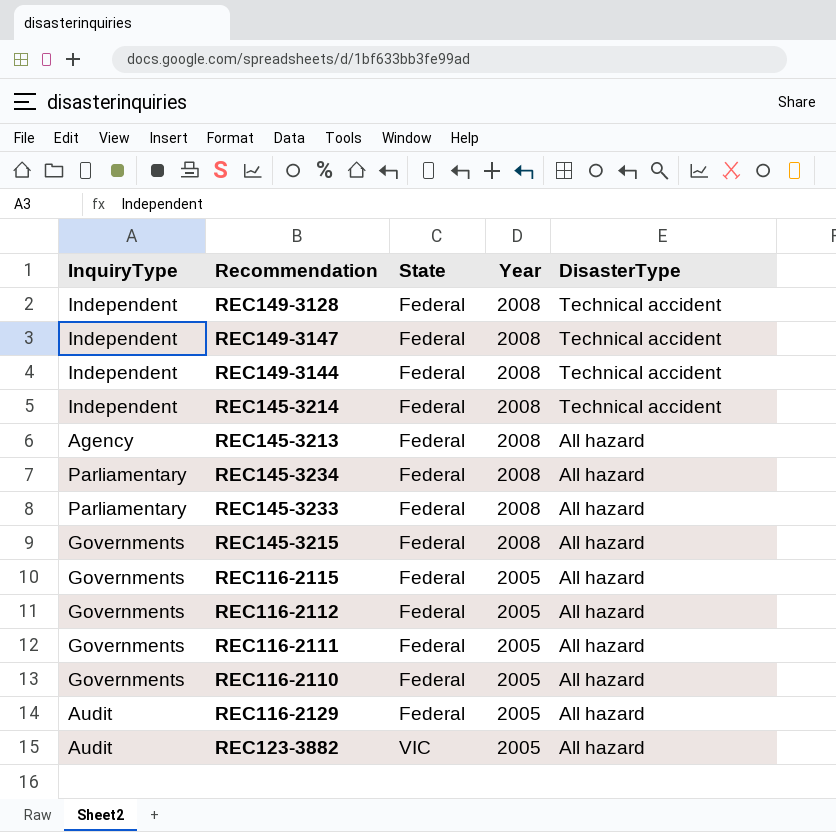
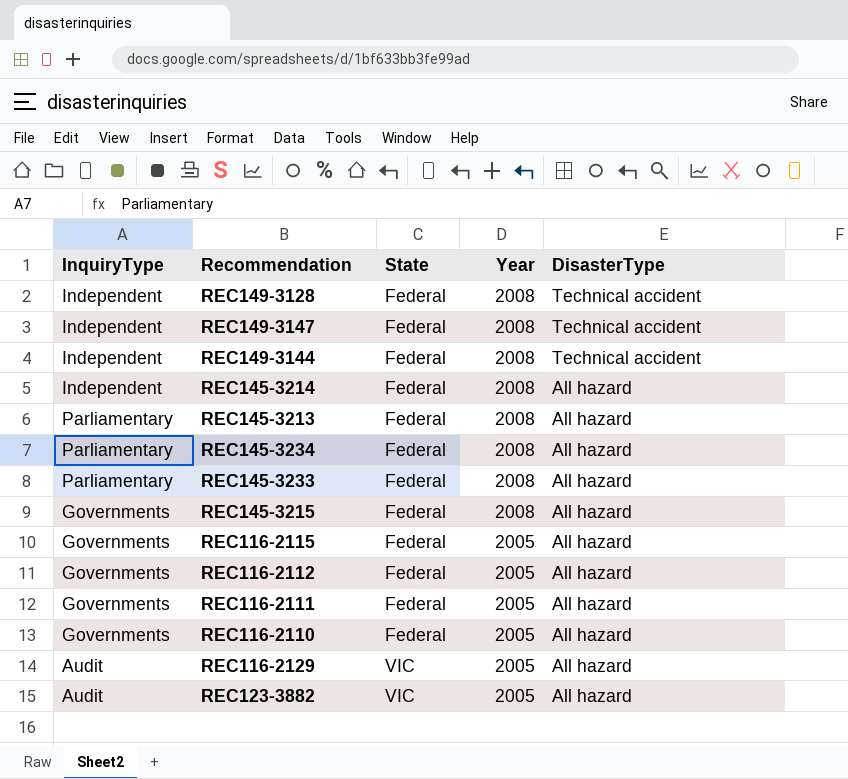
REC145-3214 | DisasterType: Technical accident -> All hazard
REC145-3213 | InquiryType: Agency -> Parliamentary
REC116-2129 | State: Federal -> VIC

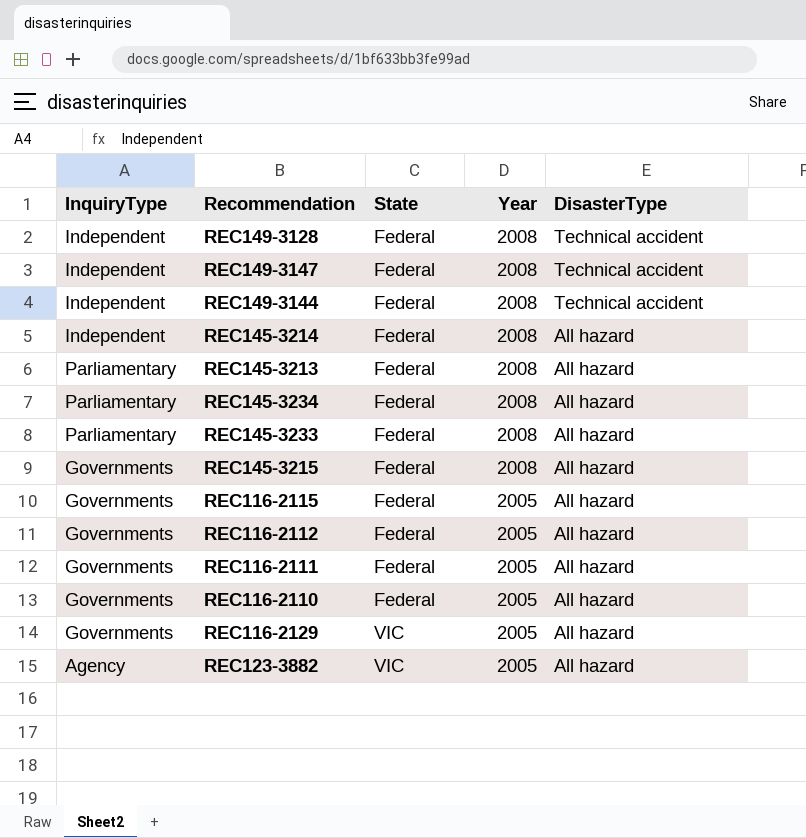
REC116-2129 | InquiryType: Audit -> Governments
REC123-3882 | InquiryType: Audit -> Agency

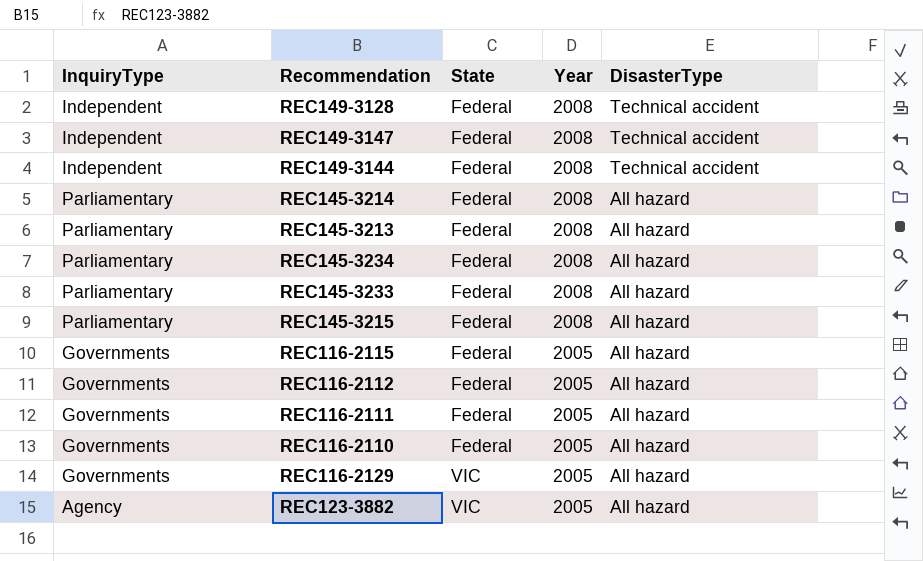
REC145-3214 | InquiryType: Independent -> Parliamentary
REC145-3215 | InquiryType: Governments -> Parliamentary

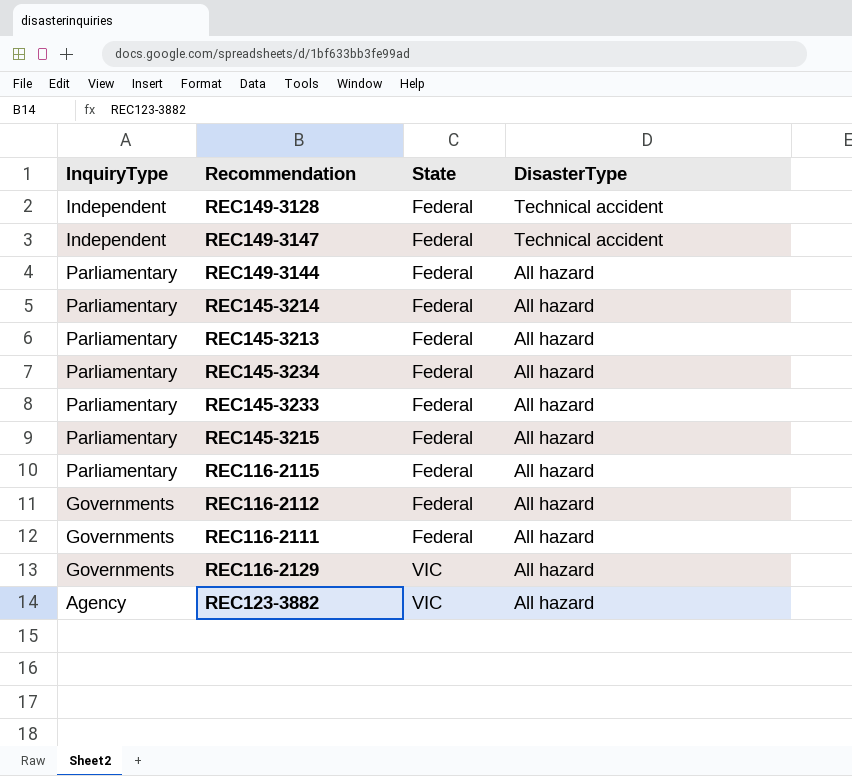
column Year | position: 4 -> none
row REC116-2110: Governments | Federal | 2005 | All hazard -> none
REC149-3144 | InquiryType: Independent -> Parliamentary
REC149-3144 | DisasterType: Technical accident -> All hazard
REC116-2115 | InquiryType: Governments -> Parliamentary

